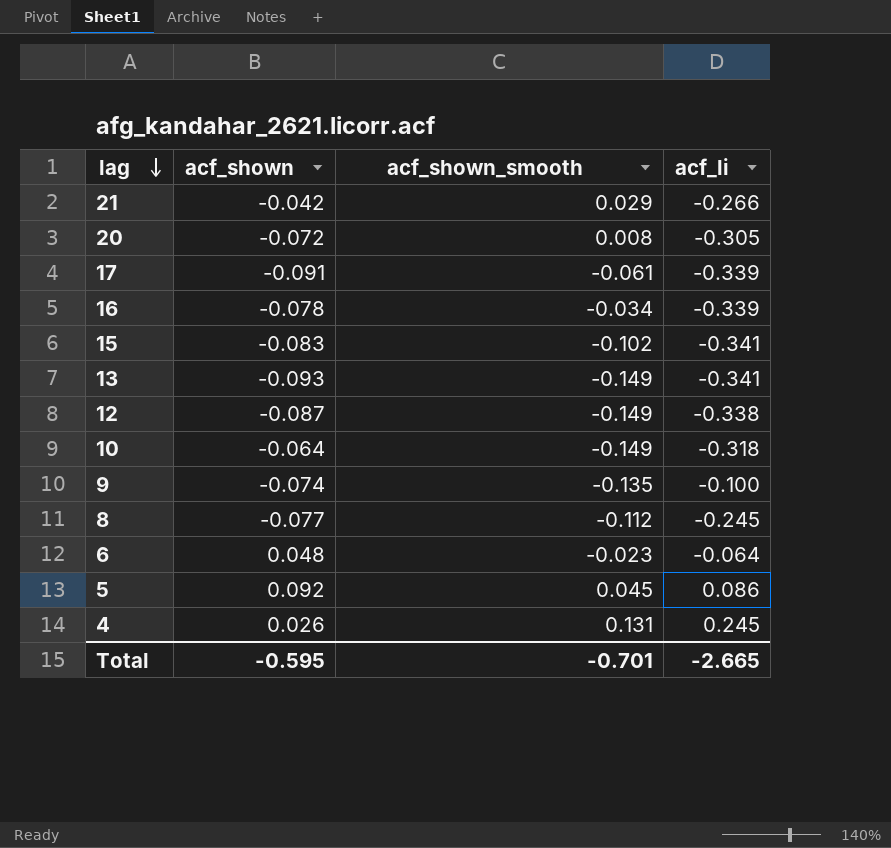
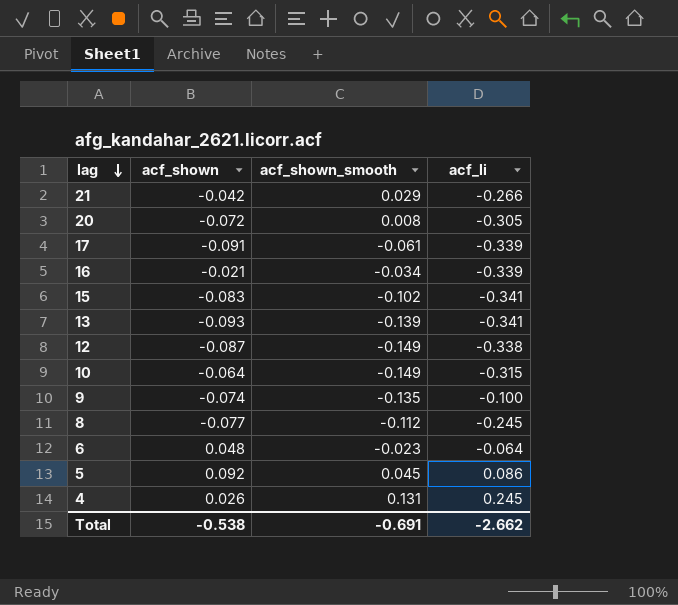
16 | acf_shown: -0.078 -> -0.021
13 | acf_shown_smooth: -0.149 -> -0.139
10 | acf_li: -0.318 -> -0.315
Total | acf_shown: -0.595 -> -0.538
Total | acf_shown_smooth: -0.701 -> -0.691
Total | acf_li: -2.665 -> -2.662

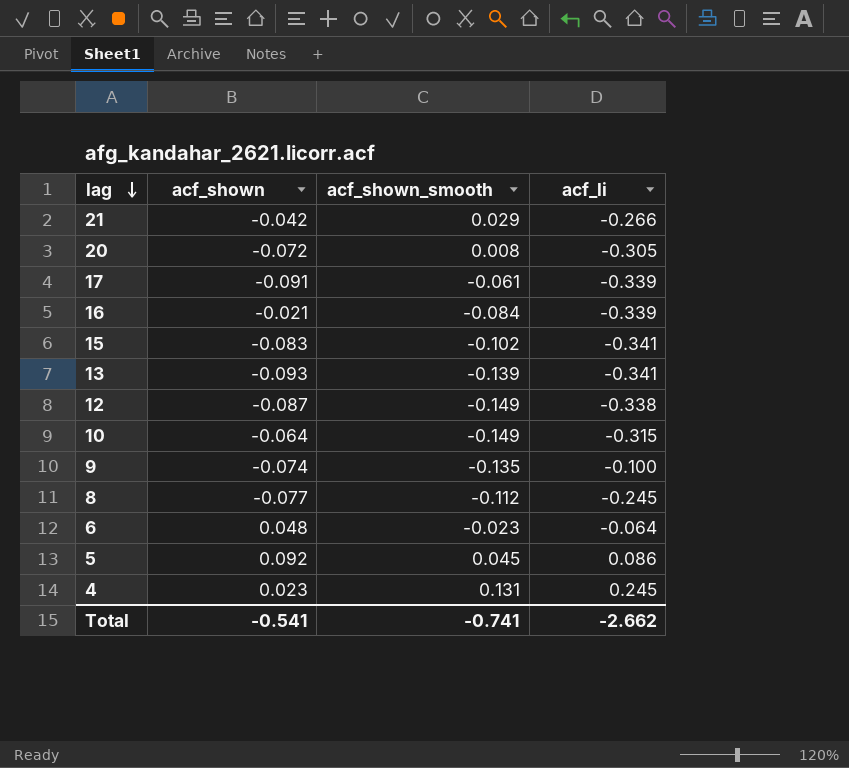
16 | acf_shown_smooth: -0.034 -> -0.084
4 | acf_shown: 0.026 -> 0.023
Total | acf_shown: -0.538 -> -0.541
Total | acf_shown_smooth: -0.691 -> -0.741

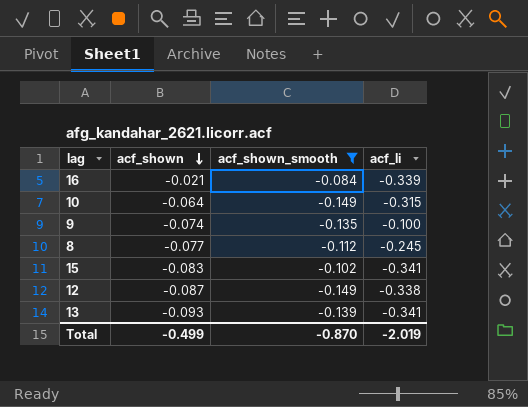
filter: none -> acf_shown_smooth <= -0.084
row order: lag descending -> acf_shown descending
Total | acf_shown: -0.541 -> -0.499
Total | acf_shown_smooth: -0.741 -> -0.870
Total | acf_li: -2.662 -> -2.019

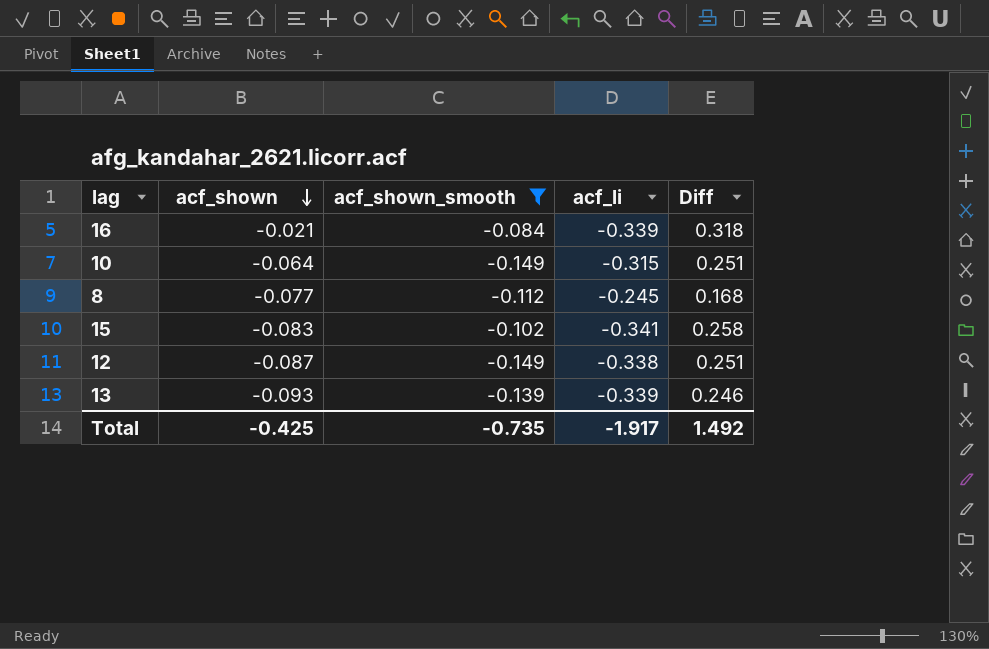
column Diff | formula: none -> [acf_shown] - [acf_li]
row 9: -0.074 | -0.135 | -0.100 -> none
13 | acf_li: -0.341 -> -0.339
Total | acf_shown: -0.499 -> -0.425
Total | acf_shown_smooth: -0.870 -> -0.735
Total | acf_li: -2.019 -> -1.917

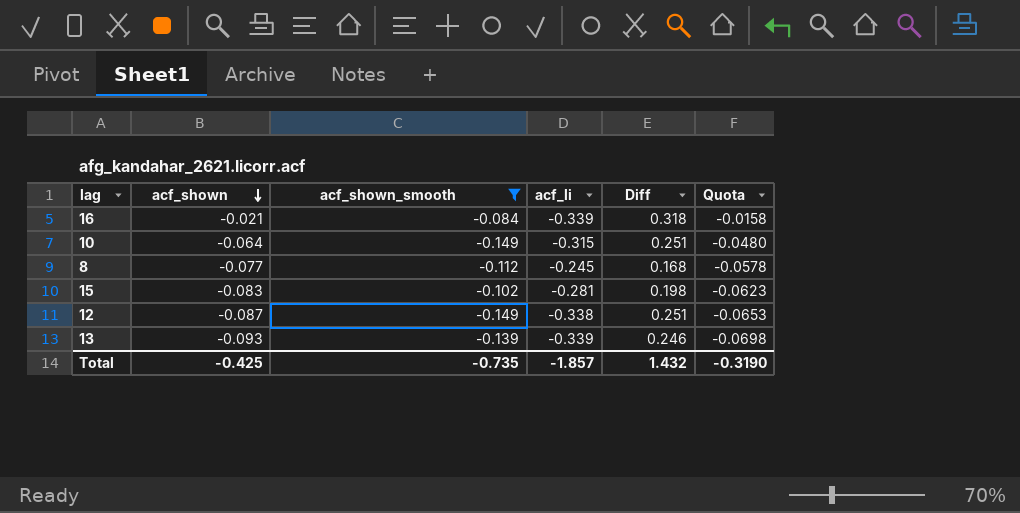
column Quota | formula: none -> [acf_shown] * 0.75
15 | acf_li: -0.341 -> -0.281
15 | Diff: 0.258 -> 0.198
Total | acf_li: -1.917 -> -1.857
Total | Diff: 1.492 -> 1.432

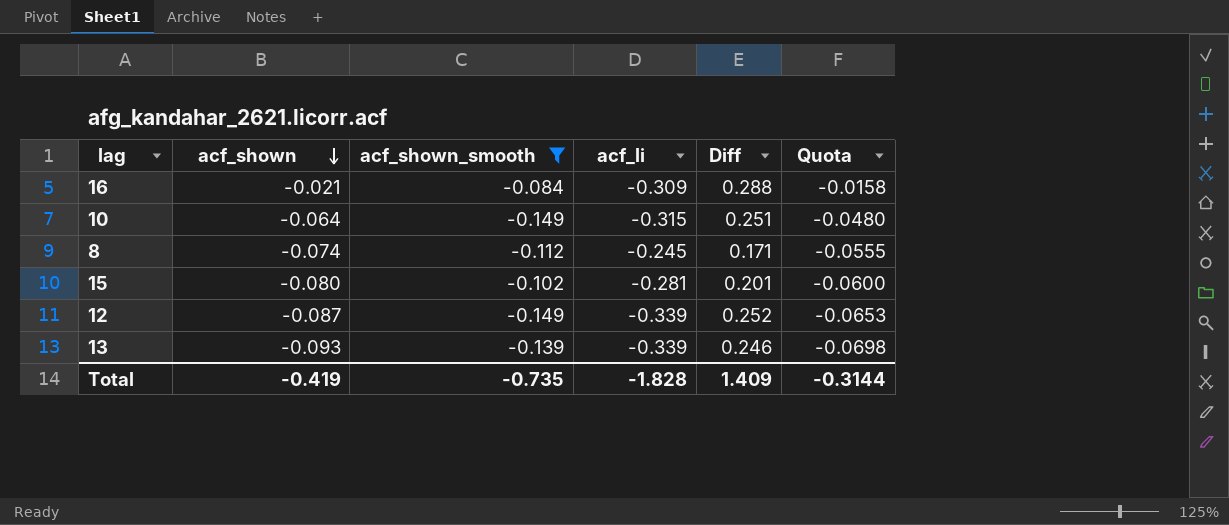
16 | acf_li: -0.339 -> -0.309
16 | Diff: 0.318 -> 0.288
8 | acf_shown: -0.077 -> -0.074
8 | Diff: 0.168 -> 0.171
8 | Quota: -0.0578 -> -0.0555
15 | acf_shown: -0.083 -> -0.080
15 | Diff: 0.198 -> 0.201
15 | Quota: -0.0623 -> -0.0600
12 | acf_li: -0.338 -> -0.339
12 | Diff: 0.251 -> 0.252
Total | acf_shown: -0.425 -> -0.419
Total | acf_li: -1.857 -> -1.828
Total | Diff: 1.432 -> 1.409
Total | Quota: -0.3190 -> -0.3144

